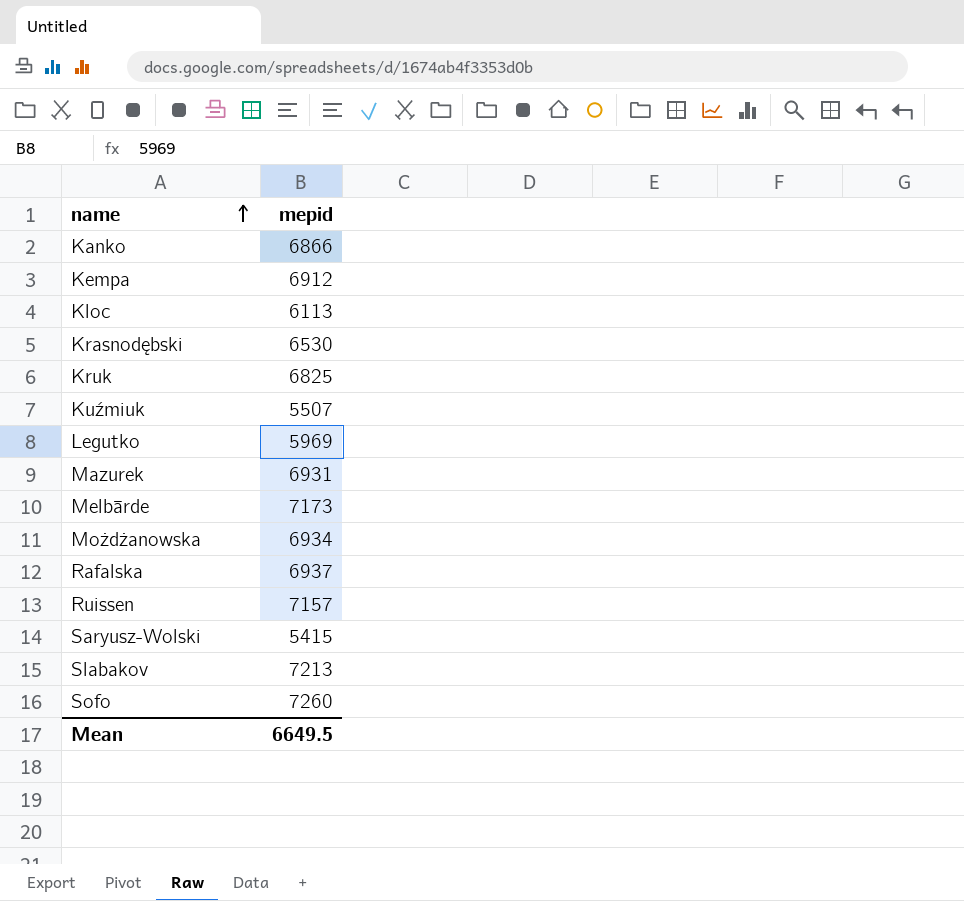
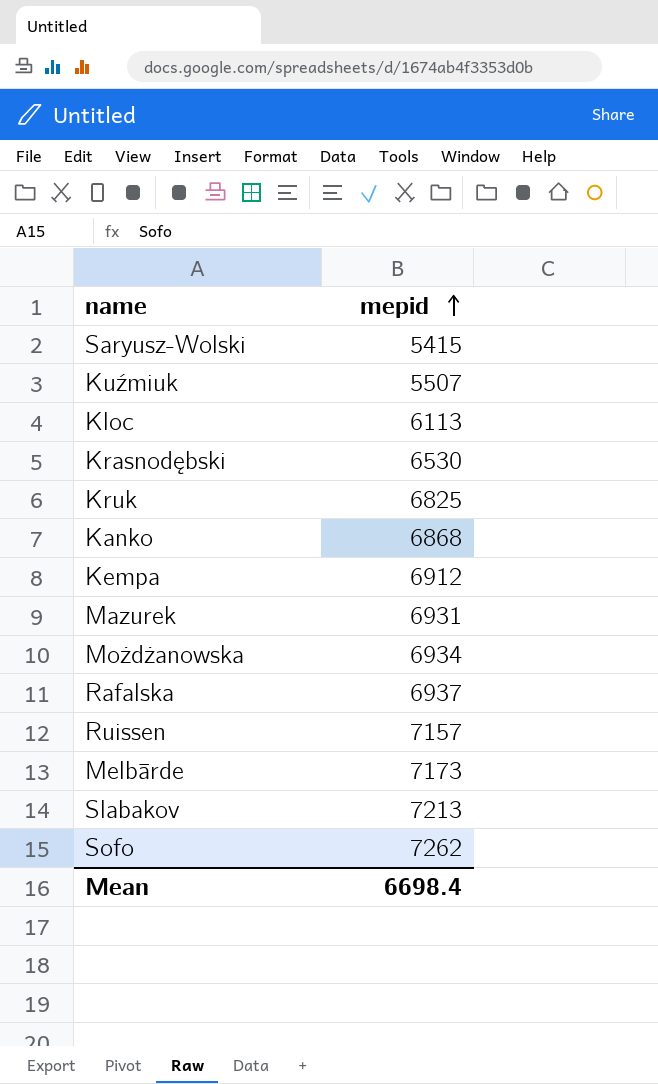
row order: name ascending -> mepid ascending
row Legutko: 5969 -> none
Kanko | mepid: 6866 -> 6868
Sofo | mepid: 7260 -> 7262
Mean | mepid: 6649.5 -> 6698.4

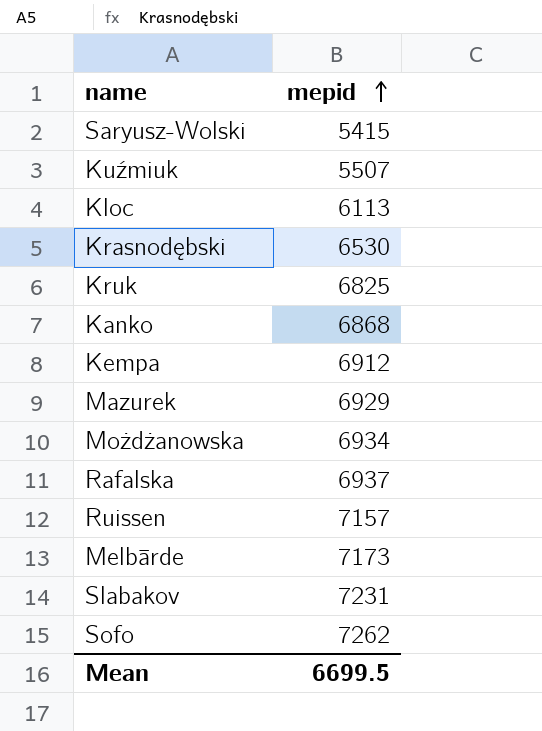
Mazurek | mepid: 6931 -> 6929
Slabakov | mepid: 7213 -> 7231
Mean | mepid: 6698.4 -> 6699.5

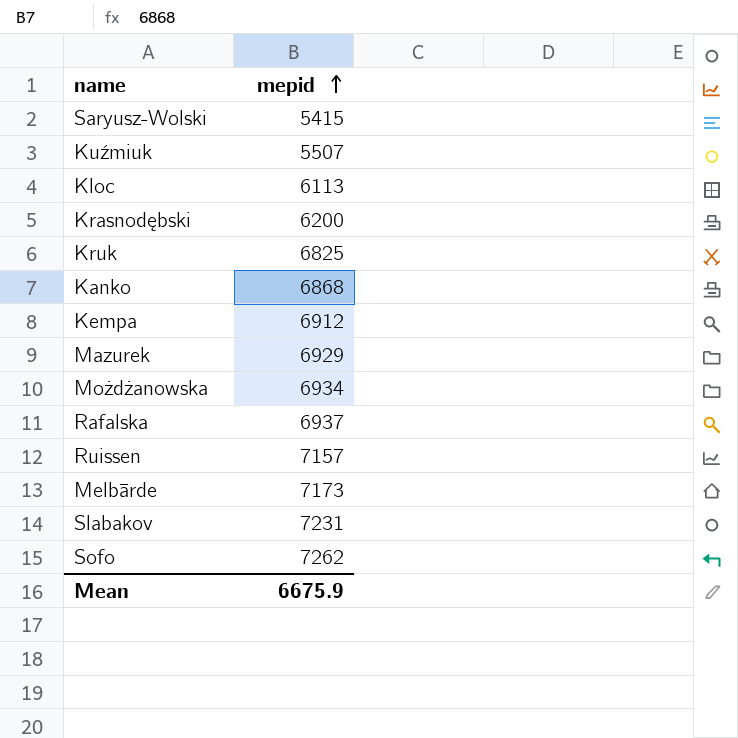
Krasnodębski | mepid: 6530 -> 6200
Mean | mepid: 6699.5 -> 6675.9

